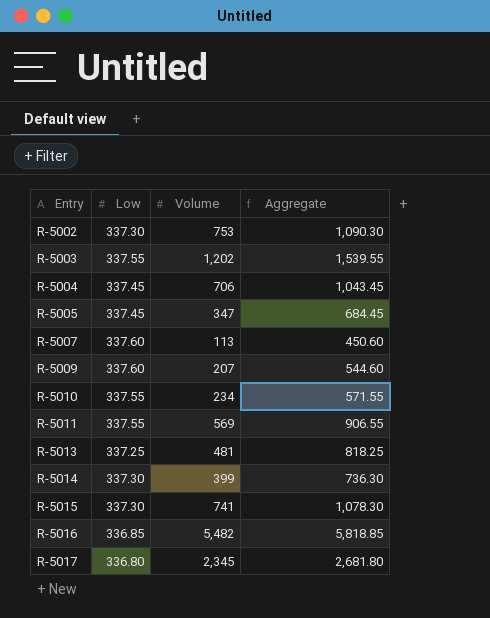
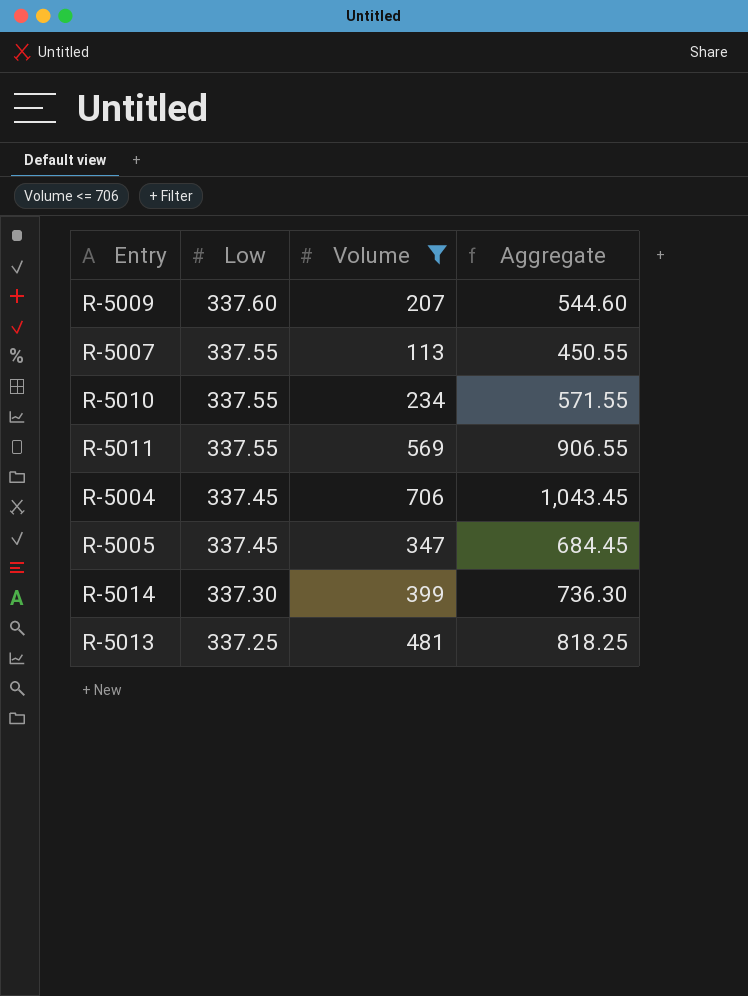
filter: none -> Volume <= 706
row order: Entry ascending -> Low descending
R-5007 | Low: 337.60 -> 337.55
R-5007 | Aggregate: 450.60 -> 450.55

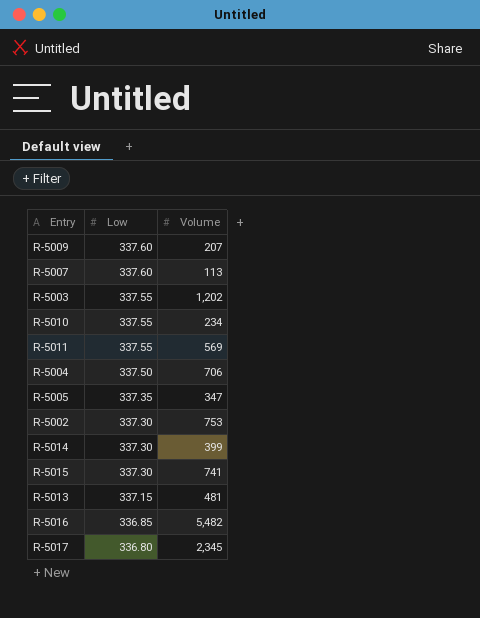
filter: Volume <= 706 -> none
column Aggregate | formula: [Low] + [Volume] -> none
R-5007 | Low: 337.55 -> 337.60
R-5004 | Low: 337.45 -> 337.50
R-5005 | Low: 337.45 -> 337.35
R-5013 | Low: 337.25 -> 337.15

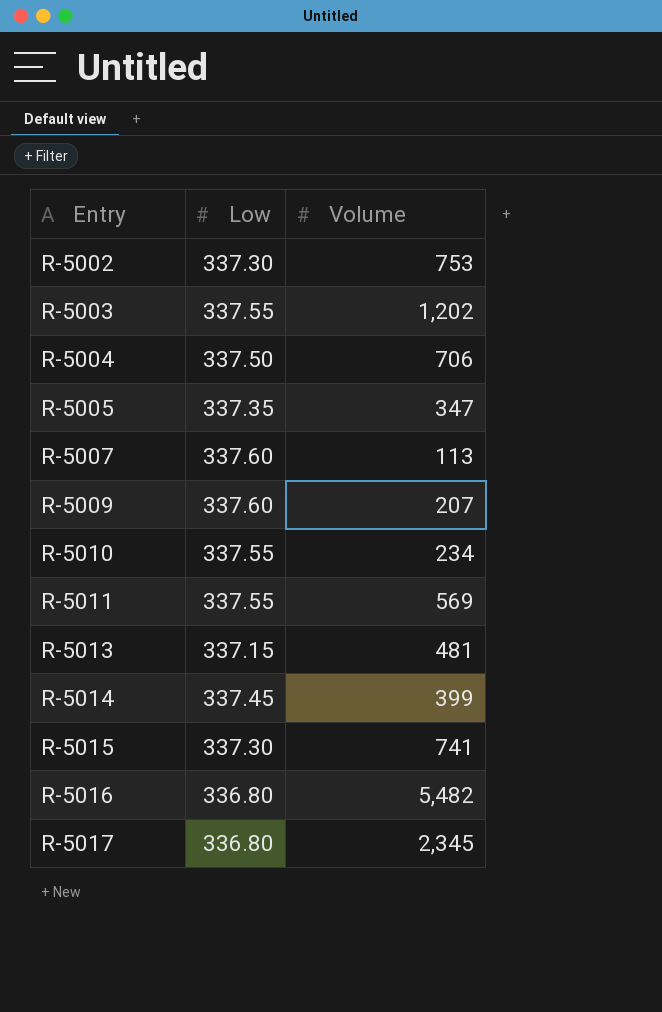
row order: Low descending -> Entry ascending
R-5014 | Low: 337.30 -> 337.45
R-5016 | Low: 336.85 -> 336.80

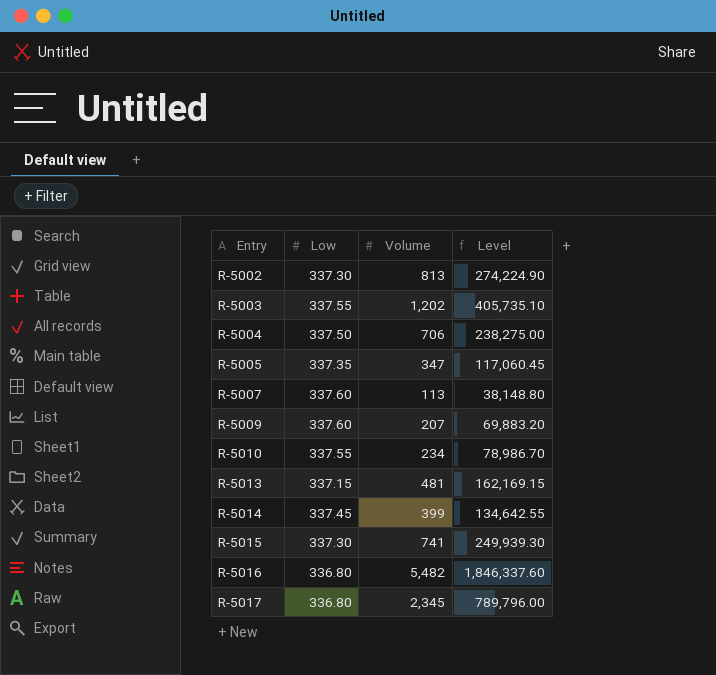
column Level | formula: none -> [Low] * [Volume]
row R-5011: 337.55 | 569 -> none
R-5002 | Volume: 753 -> 813

